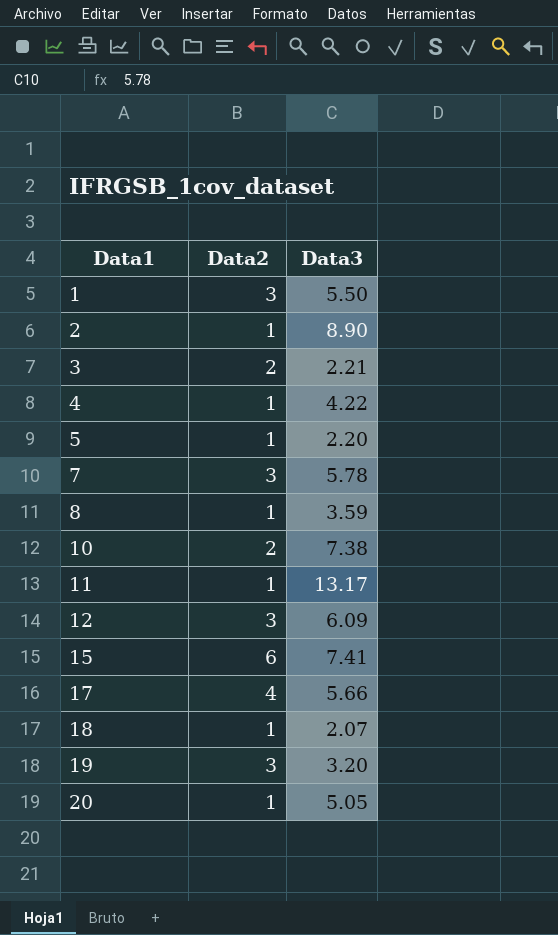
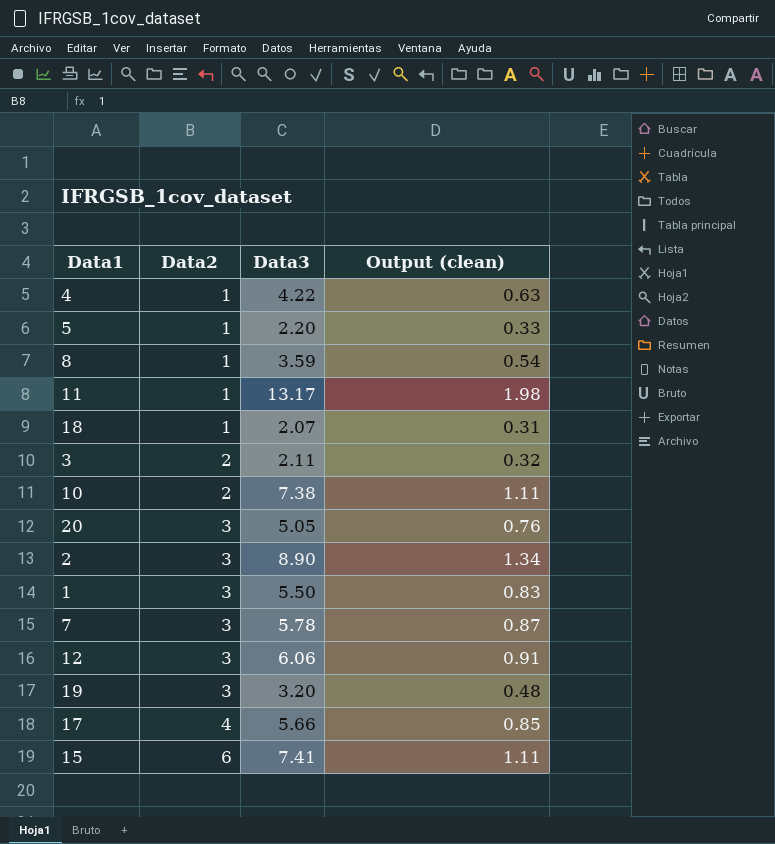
row order: Data1 ascending -> Data2 ascending
column Output (clean) | formula: none -> [Data3] * 0.15
3 | Data3: 2.21 -> 2.11
20 | Data2: 1 -> 3
2 | Data2: 1 -> 3
12 | Data3: 6.09 -> 6.06

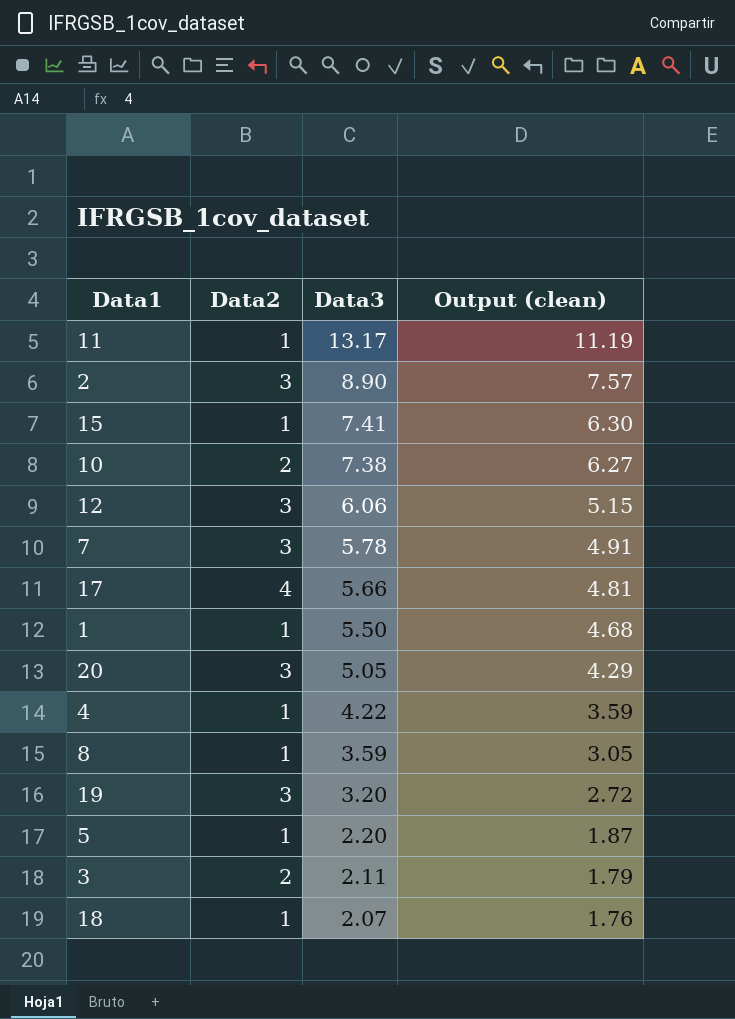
row order: Data2 ascending -> Data3 descending
column Output (clean) | formula: [Data3] * 0.15 -> [Data3] * 0.85
15 | Data2: 6 -> 1
1 | Data2: 3 -> 1

